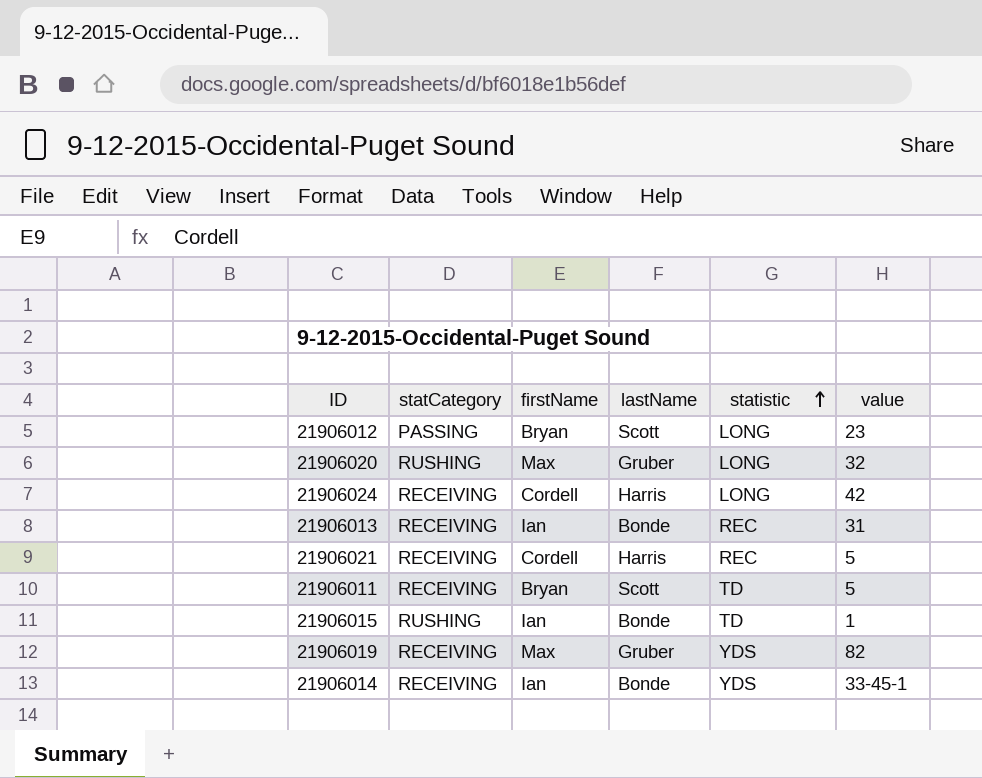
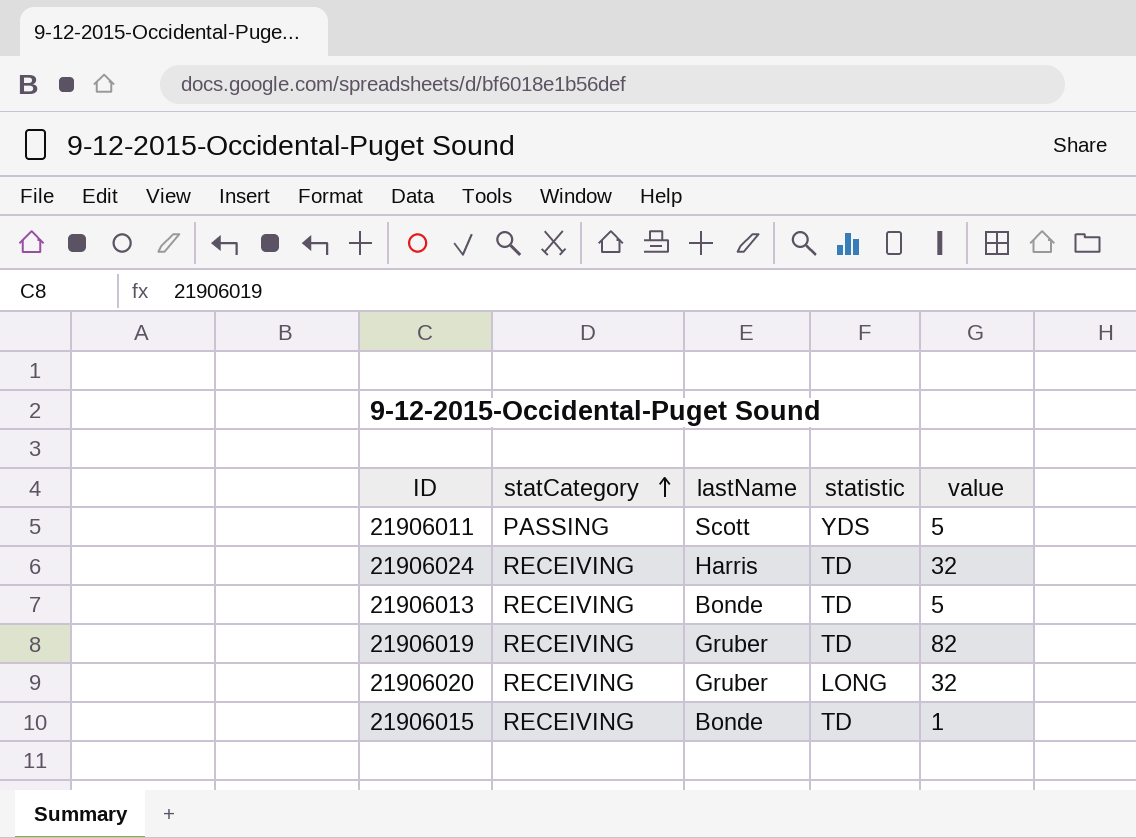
row order: statistic ascending -> statCategory ascending
column firstName | position: 3 -> none
row 21906012: PASSING | Bryan | Scott | LONG | 23 -> none
row 21906021: RECEIVING | Cordell | Harris | REC | 5 -> none
row 21906014: RECEIVING | Ian | Bonde | YDS | 33-45-1 -> none
21906011 | statCategory: RECEIVING -> PASSING
21906011 | statistic: TD -> YDS
21906024 | statistic: LONG -> TD
21906024 | value: 42 -> 32
21906013 | statistic: REC -> TD
21906013 | value: 31 -> 5
21906019 | statistic: YDS -> TD
21906020 | statCategory: RUSHING -> RECEIVING
21906015 | statCategory: RUSHING -> RECEIVING

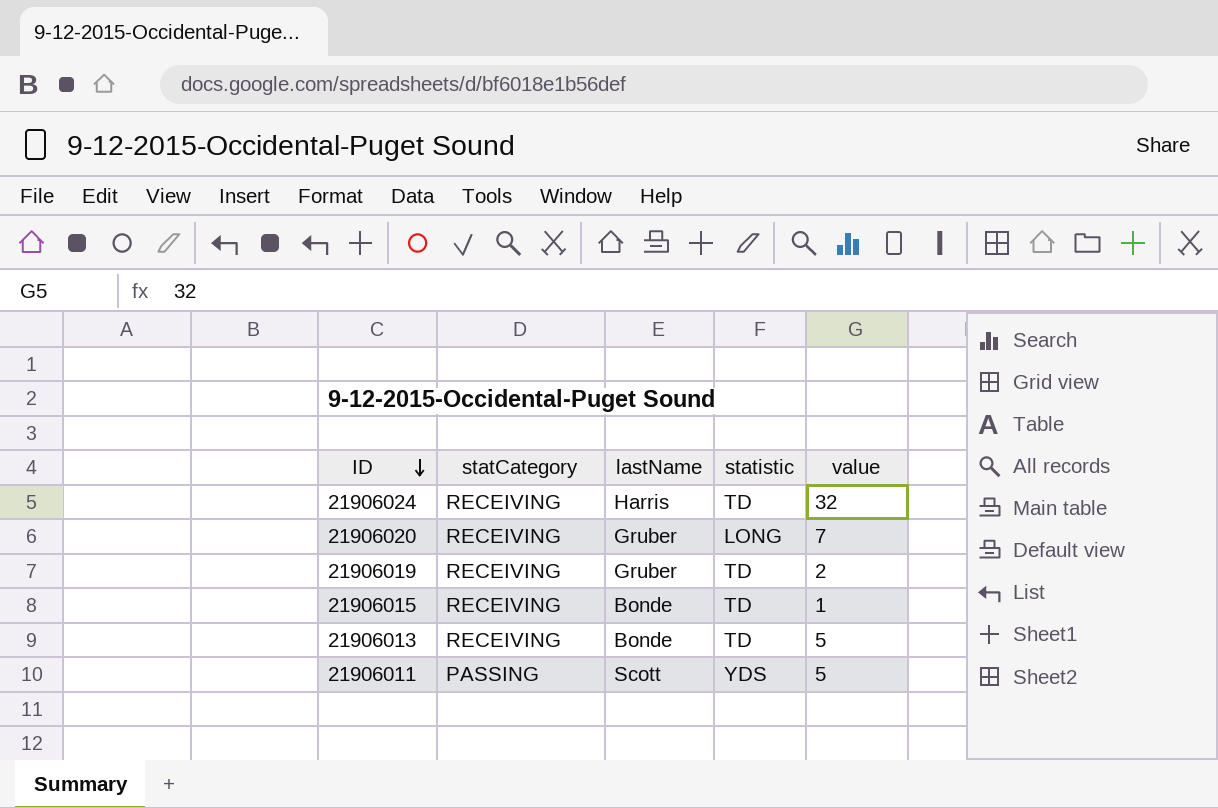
row order: statCategory ascending -> ID descending
21906020 | value: 32 -> 7
21906019 | value: 82 -> 2

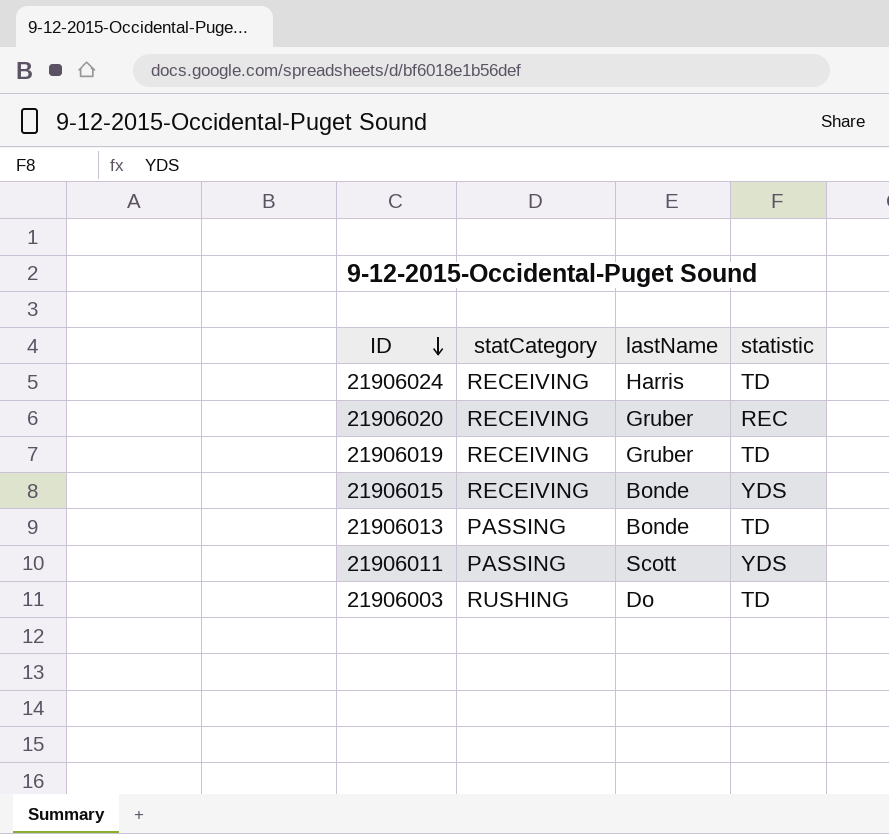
column value | position: 5 -> none
21906020 | statistic: LONG -> REC
21906015 | statistic: TD -> YDS
21906013 | statCategory: RECEIVING -> PASSING
row 21906003: none -> RUSHING | Do | TD

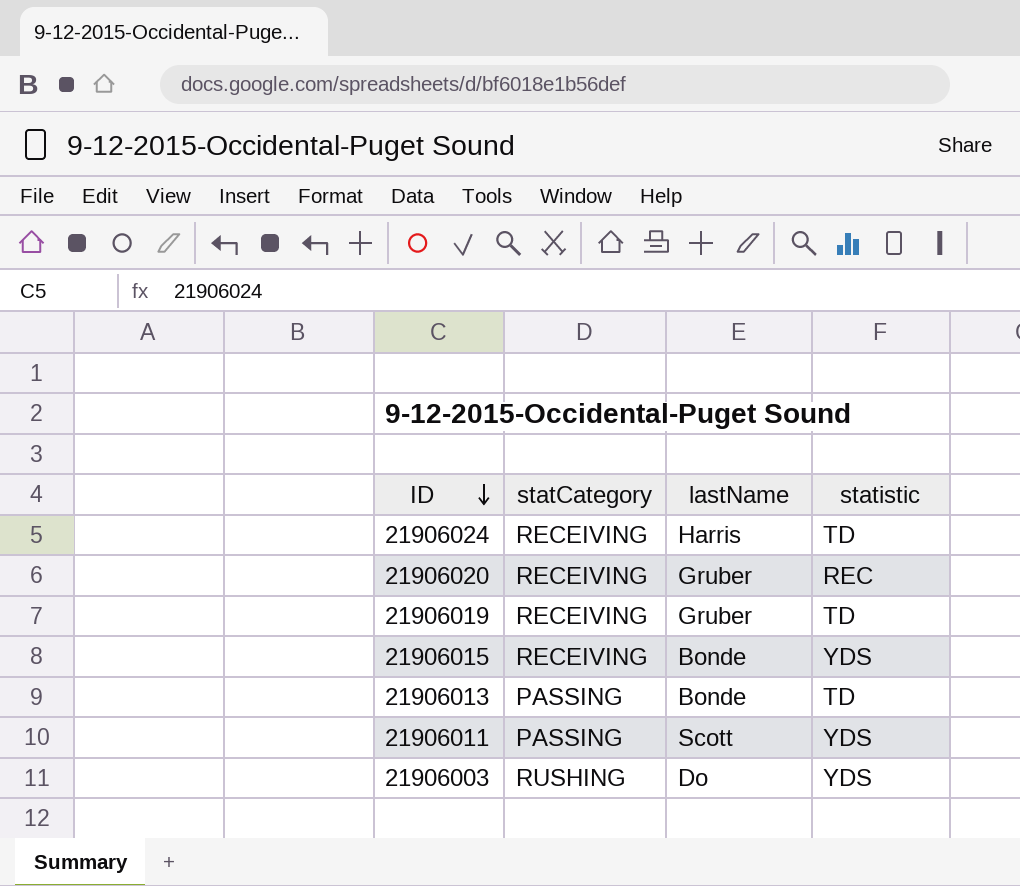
21906003 | statistic: TD -> YDS

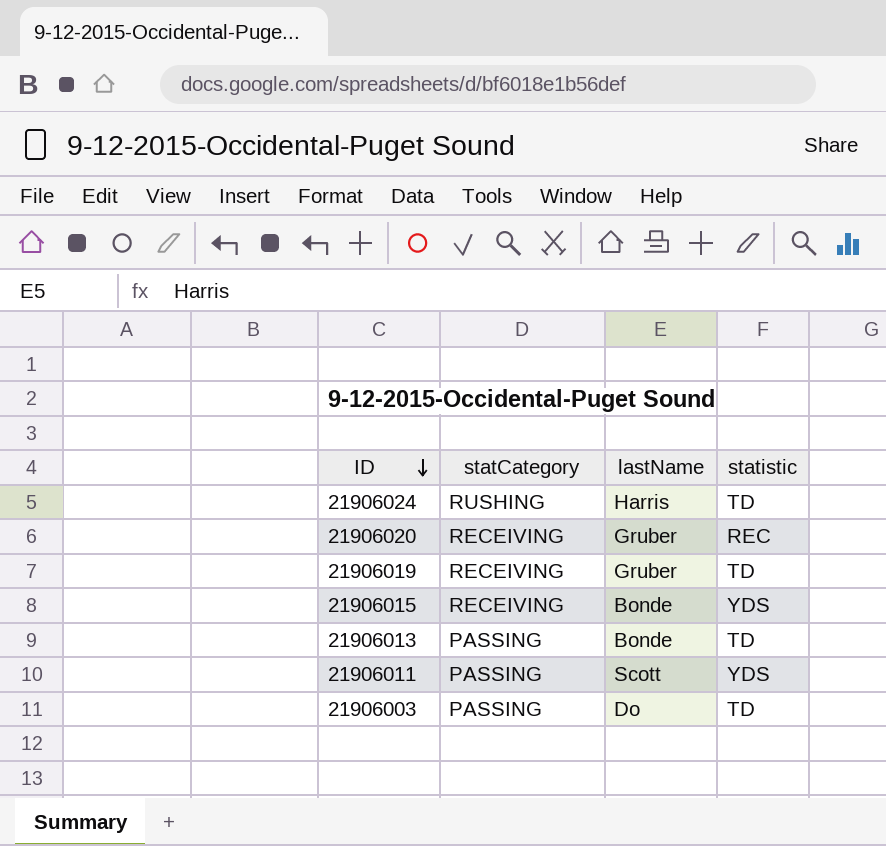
21906024 | statCategory: RECEIVING -> RUSHING
21906003 | statCategory: RUSHING -> PASSING
21906003 | statistic: YDS -> TD

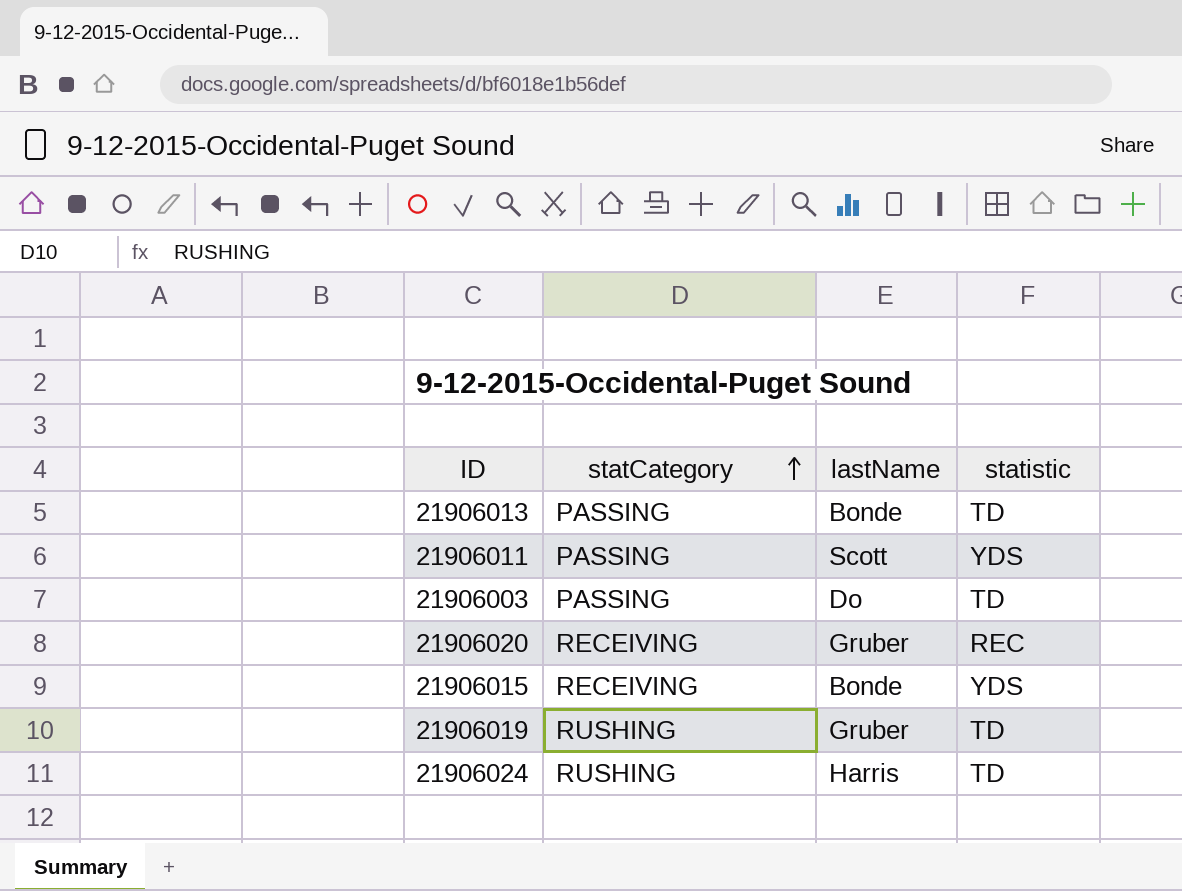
row order: ID descending -> statCategory ascending
21906019 | statCategory: RECEIVING -> RUSHING

